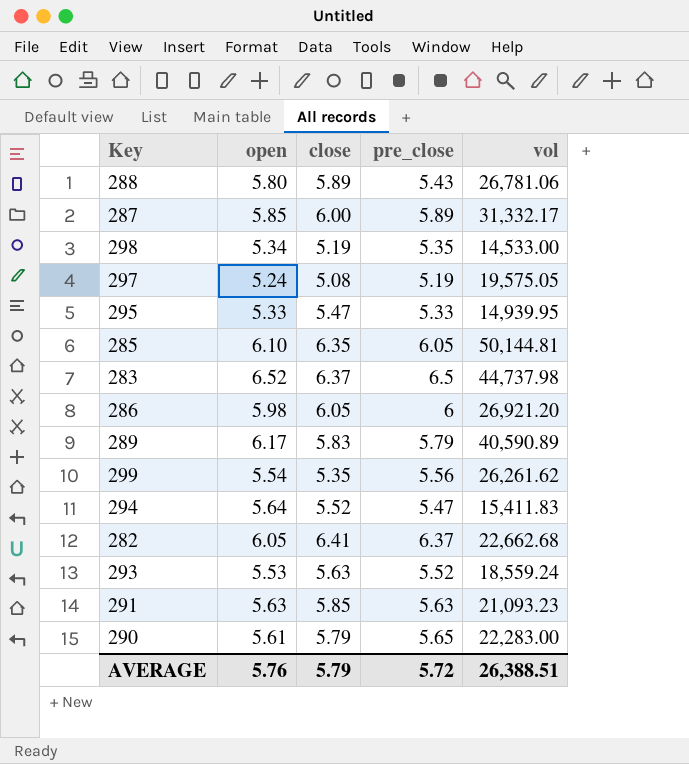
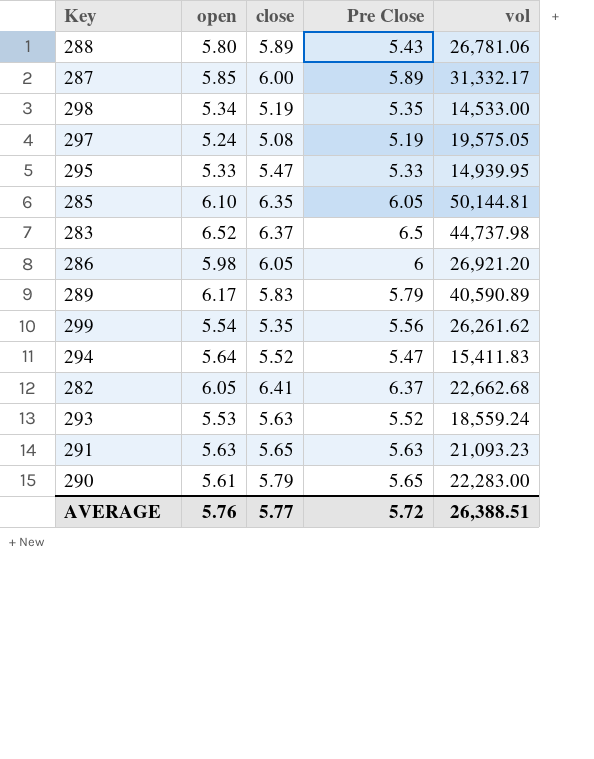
column name: pre_close -> Pre Close
291 | close: 5.85 -> 5.65
AVERAGE | close: 5.79 -> 5.77

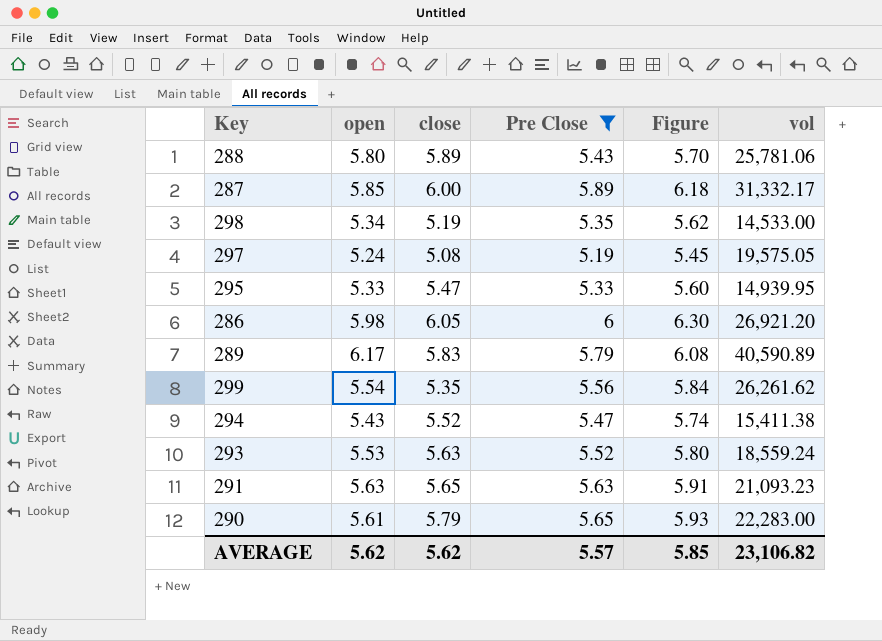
filter: none -> Pre Close <= 6
column Figure | formula: none -> [Pre Close] * 1.05
288 | vol: 26,781.06 -> 25,781.06
294 | open: 5.64 -> 5.43
294 | vol: 15,411.83 -> 15,411.38
AVERAGE | open: 5.76 -> 5.62
AVERAGE | close: 5.77 -> 5.62
AVERAGE | Pre Close: 5.72 -> 5.57
AVERAGE | vol: 26,388.51 -> 23,106.82

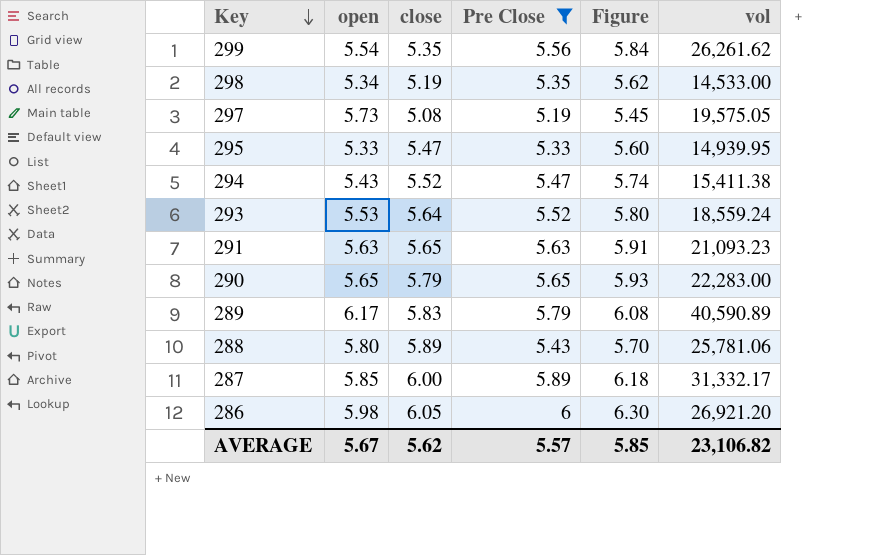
row order: none -> Key descending
297 | open: 5.24 -> 5.73
293 | close: 5.63 -> 5.64
290 | open: 5.61 -> 5.65
AVERAGE | open: 5.62 -> 5.67

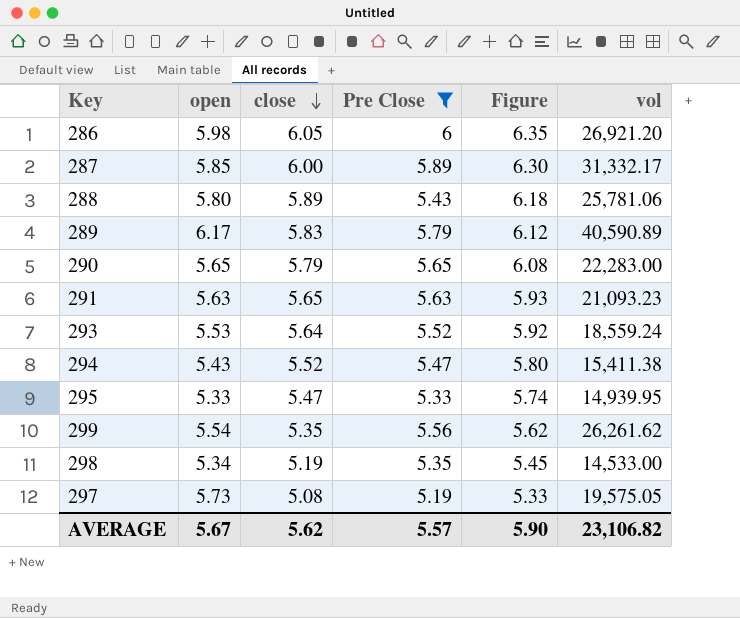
row order: Key descending -> close descending
column Figure | formula: [Pre Close] * 1.05 -> [close] * 1.05
AVERAGE | Figure: 5.85 -> 5.90

